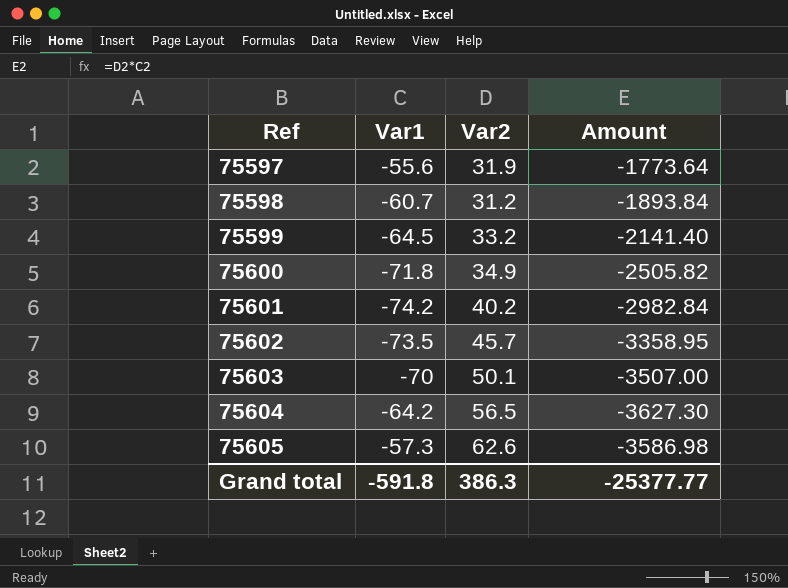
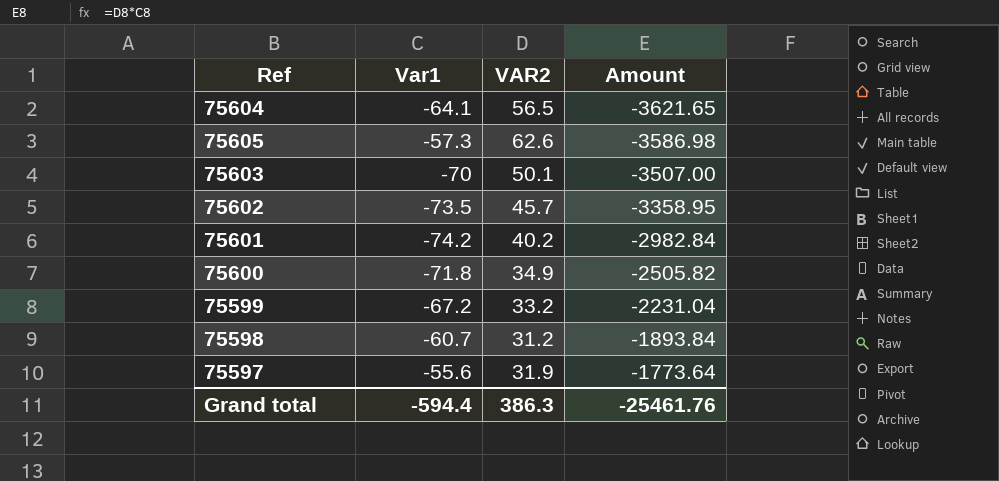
row order: Ref ascending -> Amount ascending
column name: Var2 -> VAR2
75604 | Var1: -64.2 -> -64.1
75604 | Amount: -3627.30 -> -3621.65
75599 | Var1: -64.5 -> -67.2
75599 | Amount: -2141.40 -> -2231.04
Grand total | Var1: -591.8 -> -594.4
Grand total | Amount: -25377.77 -> -25461.76

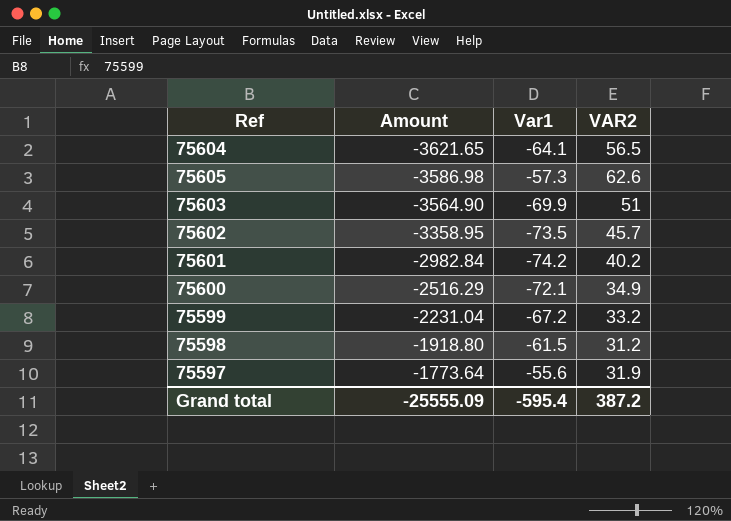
column Amount | position: 4 -> 2
75603 | Amount: -3507.00 -> -3564.90
75603 | Var1: -70 -> -69.9
75603 | VAR2: 50.1 -> 51
75600 | Amount: -2505.82 -> -2516.29
75600 | Var1: -71.8 -> -72.1
75598 | Amount: -1893.84 -> -1918.80
75598 | Var1: -60.7 -> -61.5
Grand total | Amount: -25461.76 -> -25555.09
Grand total | Var1: -594.4 -> -595.4
Grand total | VAR2: 386.3 -> 387.2

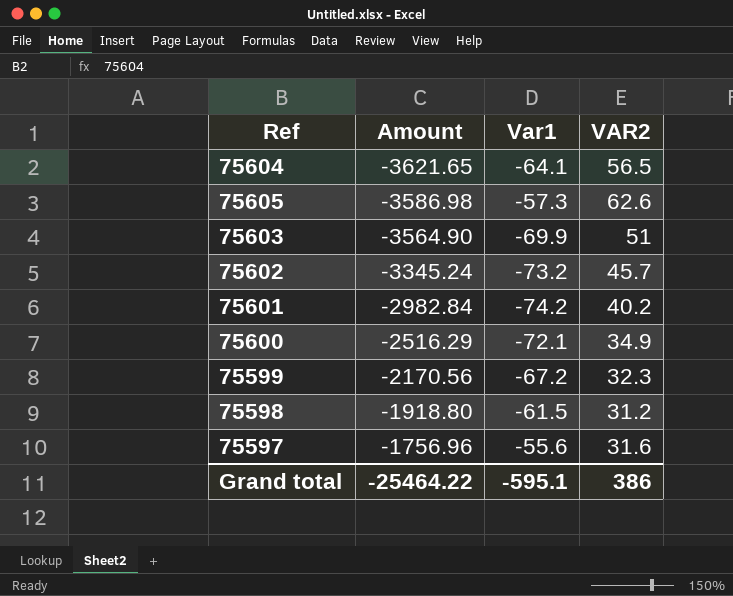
75602 | Amount: -3358.95 -> -3345.24
75602 | Var1: -73.5 -> -73.2
75599 | Amount: -2231.04 -> -2170.56
75599 | VAR2: 33.2 -> 32.3
75597 | Amount: -1773.64 -> -1756.96
75597 | VAR2: 31.9 -> 31.6
Grand total | Amount: -25555.09 -> -25464.22
Grand total | Var1: -595.4 -> -595.1
Grand total | VAR2: 387.2 -> 386

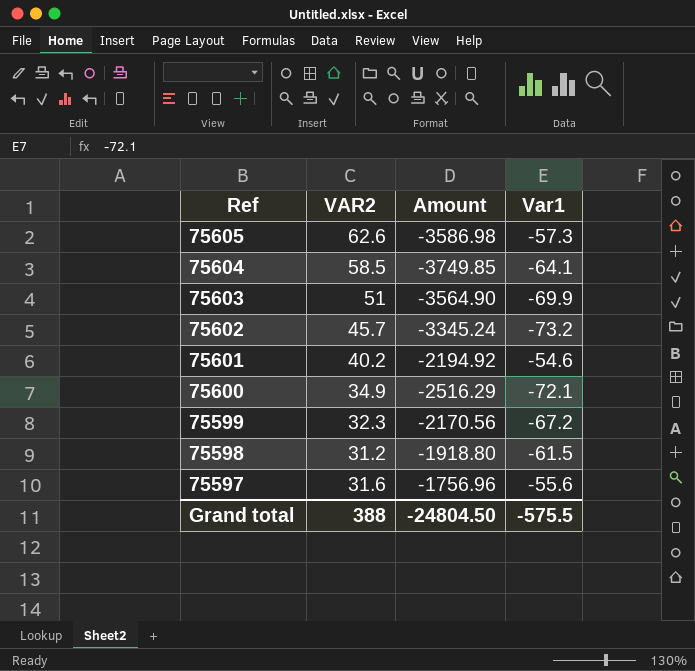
row order: Amount ascending -> Ref descending
column VAR2 | position: 4 -> 2
75604 | VAR2: 56.5 -> 58.5
75604 | Amount: -3621.65 -> -3749.85
75601 | Amount: -2982.84 -> -2194.92
75601 | Var1: -74.2 -> -54.6
Grand total | VAR2: 386 -> 388
Grand total | Amount: -25464.22 -> -24804.50
Grand total | Var1: -595.1 -> -575.5

